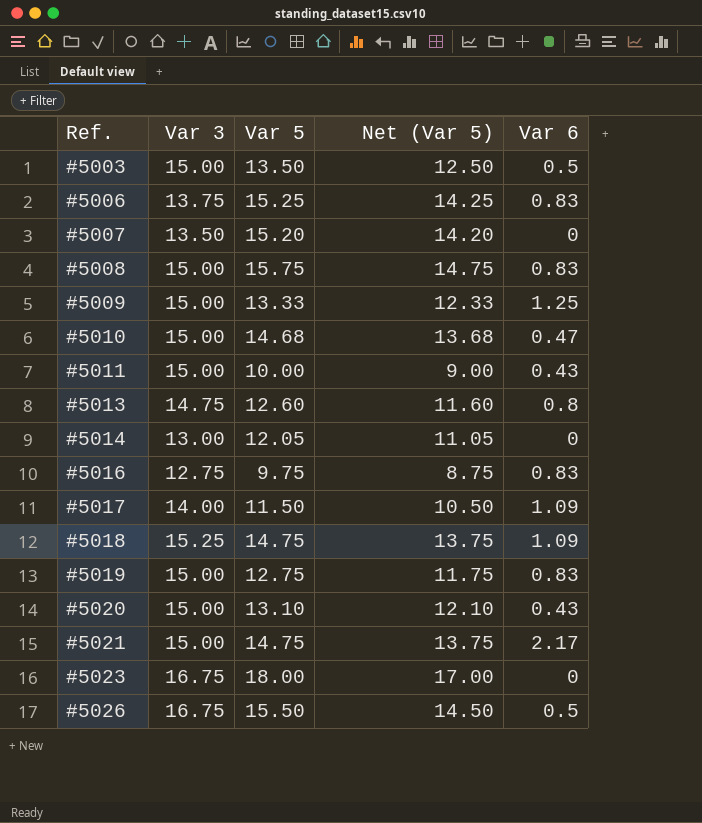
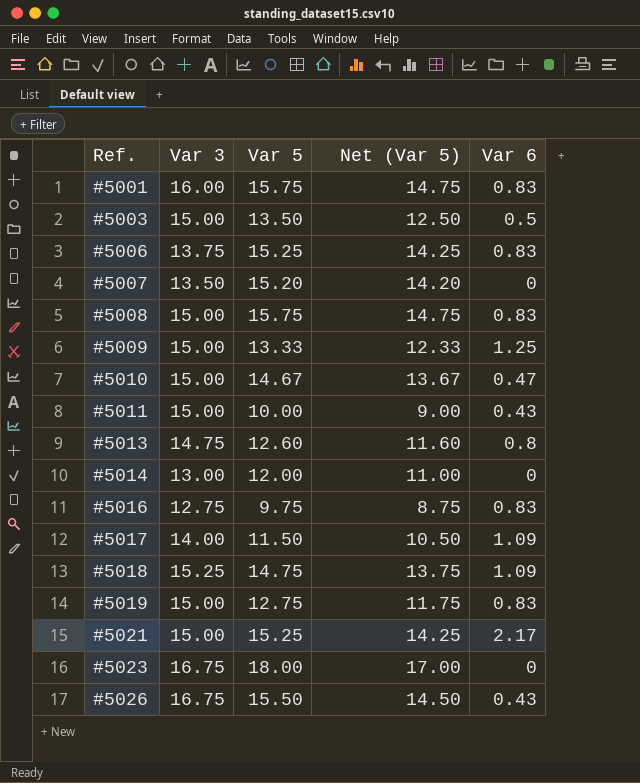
row #5020: 15.00 | 13.10 | 12.10 | 0.43 -> none
row #5001: none -> 16.00 | 15.75 | 14.75 | 0.83
#5010 | Var 5: 14.68 -> 14.67
#5010 | Net (Var 5): 13.68 -> 13.67
#5014 | Var 5: 12.05 -> 12.00
#5014 | Net (Var 5): 11.05 -> 11.00
#5021 | Var 5: 14.75 -> 15.25
#5021 | Net (Var 5): 13.75 -> 14.25
#5026 | Var 6: 0.5 -> 0.43

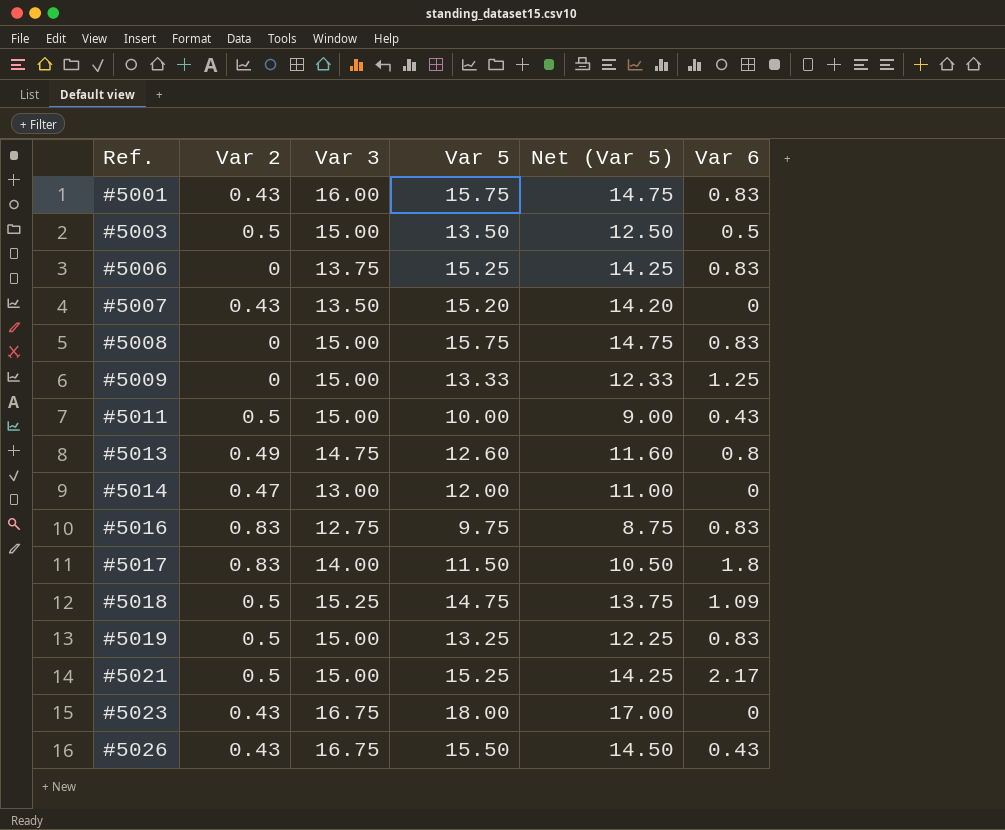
column Var 2 | position: none -> 2
row #5010: 15.00 | 14.67 | 13.67 | 0.47 -> none
#5017 | Var 6: 1.09 -> 1.8
#5019 | Var 5: 12.75 -> 13.25
#5019 | Net (Var 5): 11.75 -> 12.25

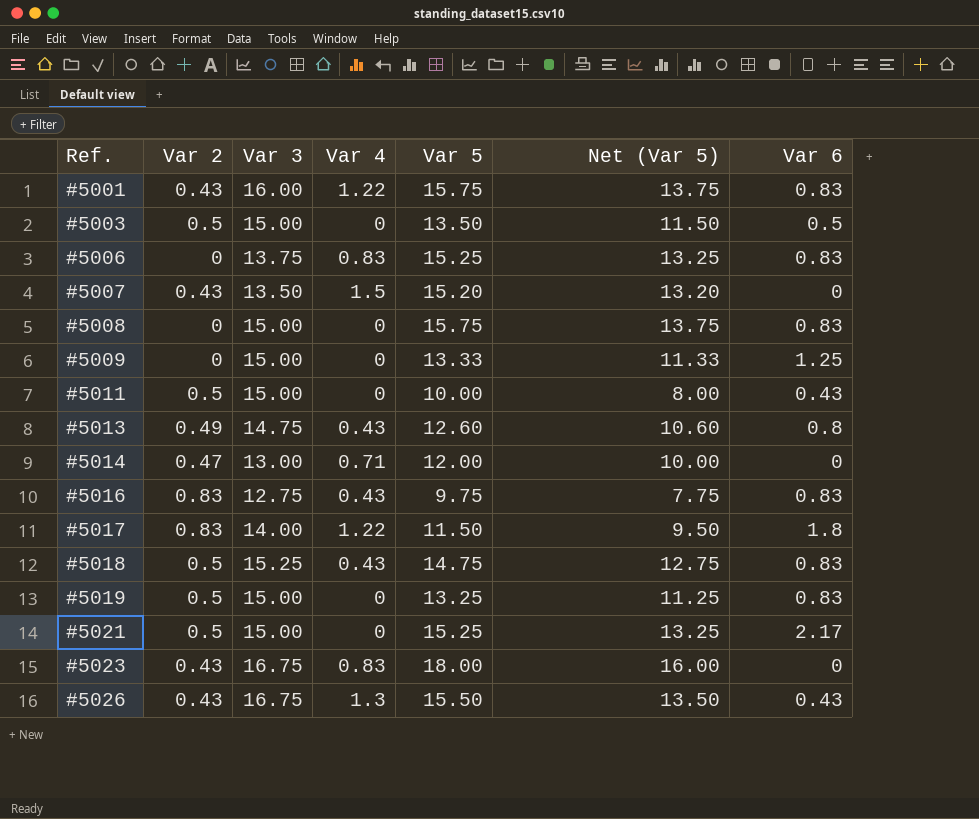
column Var 4 | position: none -> 4
column Net (Var 5) | formula: [Var 5] - 1 -> [Var 5] - 2
#5018 | Var 6: 1.09 -> 0.83

